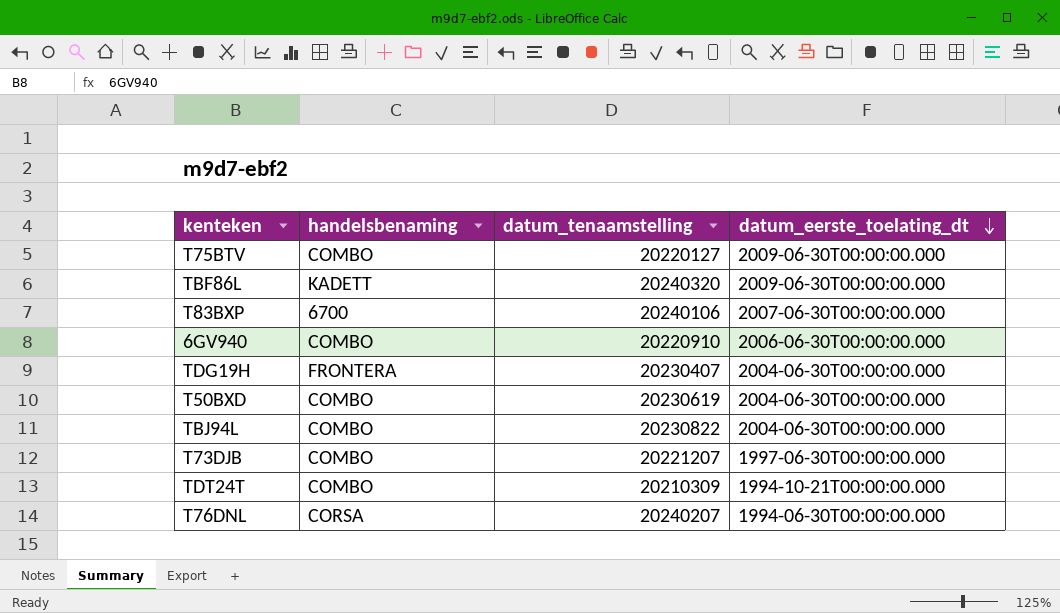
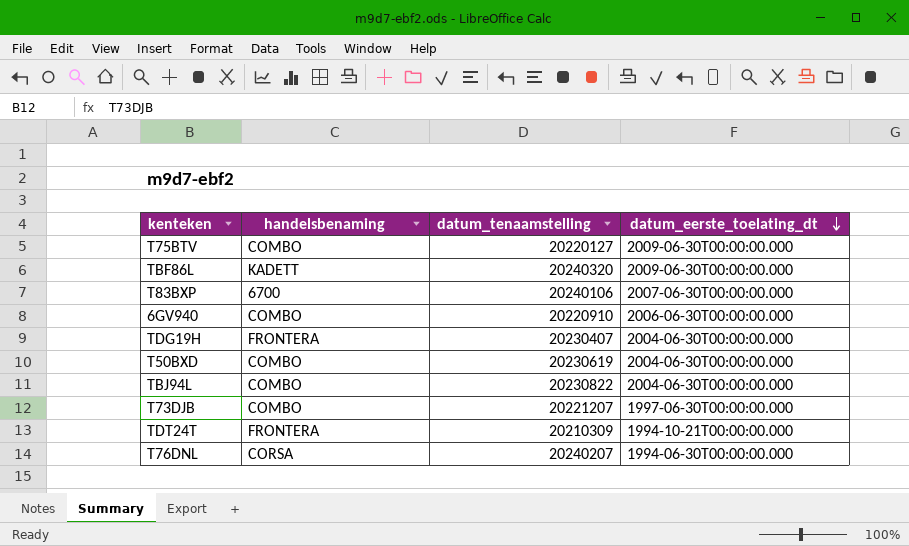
TDT24T | handelsbenaming: COMBO -> FRONTERA

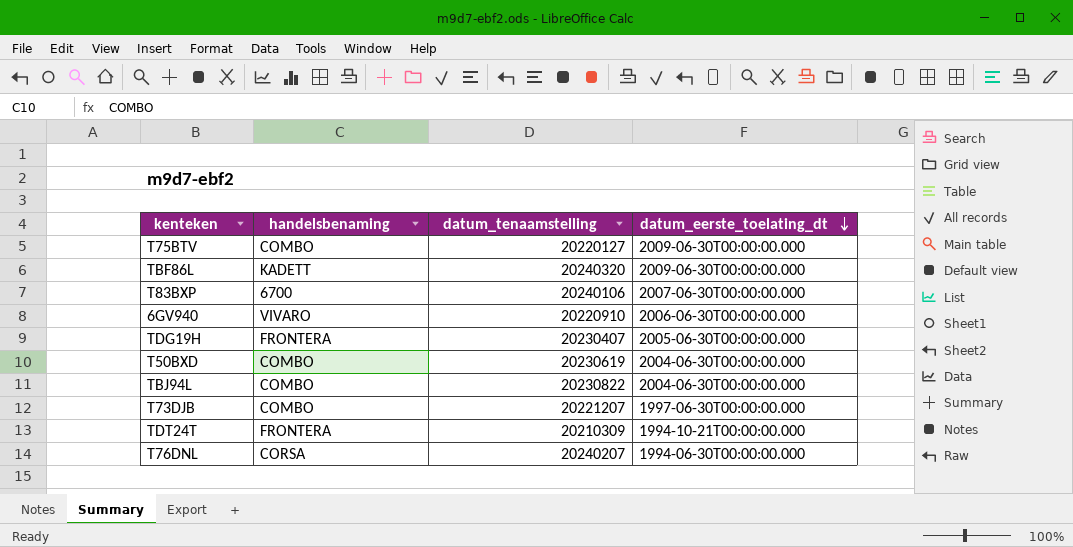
6GV940 | handelsbenaming: COMBO -> VIVARO
TDG19H | datum_eerste_toelating_dt: 2004-06-30T00:00:00.000 -> 2005-06-30T00:00:00.000

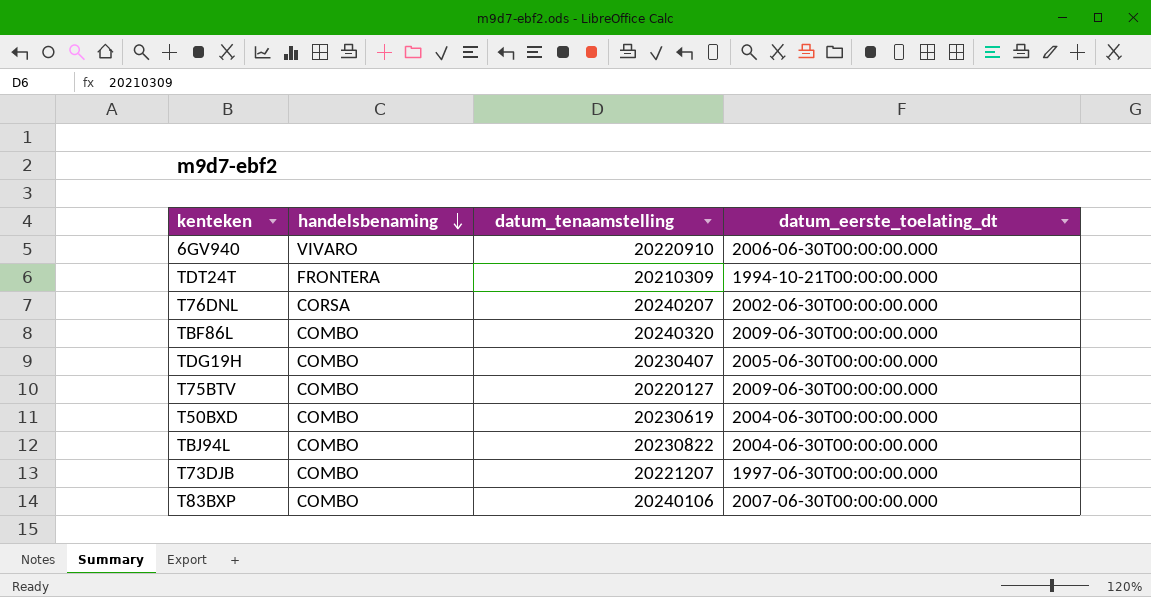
row order: datum_eerste_toelating_dt descending -> handelsbenaming descending
T76DNL | datum_eerste_toelating_dt: 1994-06-30T00:00:00.000 -> 2002-06-30T00:00:00.000
TBF86L | handelsbenaming: KADETT -> COMBO
TDG19H | handelsbenaming: FRONTERA -> COMBO
T83BXP | handelsbenaming: 6700 -> COMBO

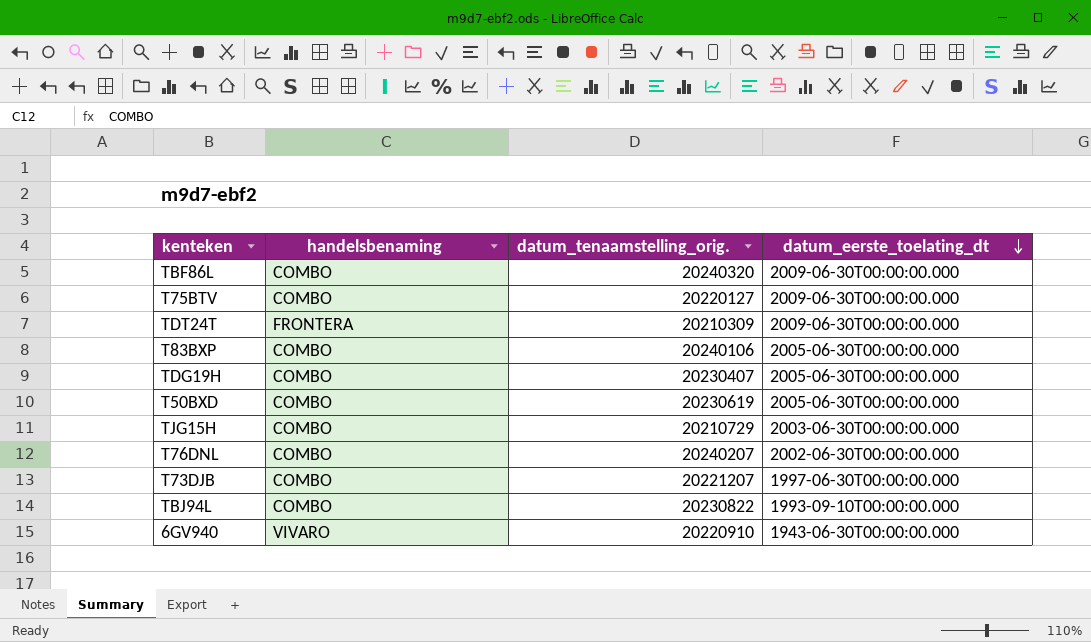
row order: handelsbenaming descending -> datum_eerste_toelating_dt descending
column name: datum_tenaamstelling -> datum_tenaamstelling_orig.
TDT24T | datum_eerste_toelating_dt: 1994-10-21T00:00:00.000 -> 2009-06-30T00:00:00.000
T83BXP | datum_eerste_toelating_dt: 2007-06-30T00:00:00.000 -> 2005-06-30T00:00:00.000
T50BXD | datum_eerste_toelating_dt: 2004-06-30T00:00:00.000 -> 2005-06-30T00:00:00.000
row TJG15H: none -> COMBO | 20210729 | 2003-06-30T00:00:00.000
T76DNL | handelsbenaming: CORSA -> COMBO
TBJ94L | datum_eerste_toelating_dt: 2004-06-30T00:00:00.000 -> 1993-09-10T00:00:00.000
6GV940 | datum_eerste_toelating_dt: 2006-06-30T00:00:00.000 -> 1943-06-30T00:00:00.000

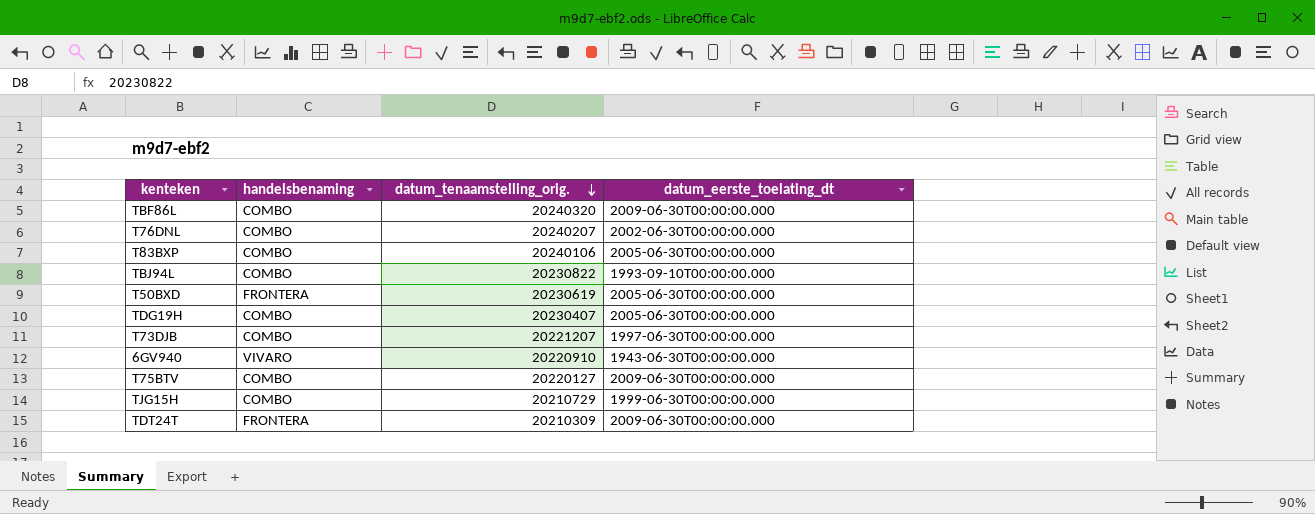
row order: datum_eerste_toelating_dt descending -> datum_tenaamstelling_orig. descending
T50BXD | handelsbenaming: COMBO -> FRONTERA
TJG15H | datum_eerste_toelating_dt: 2003-06-30T00:00:00.000 -> 1999-06-30T00:00:00.000

